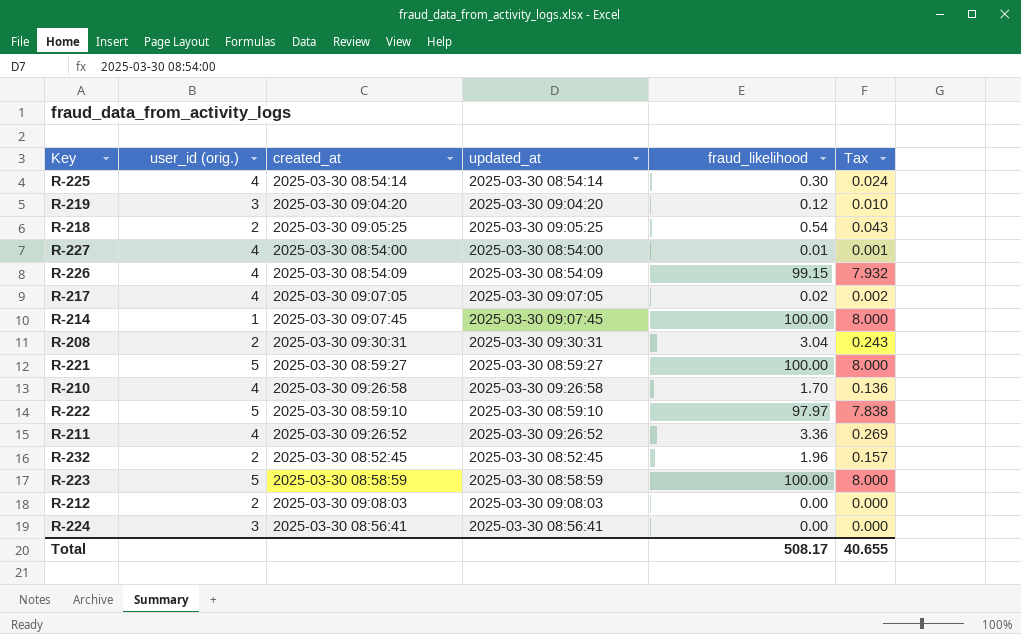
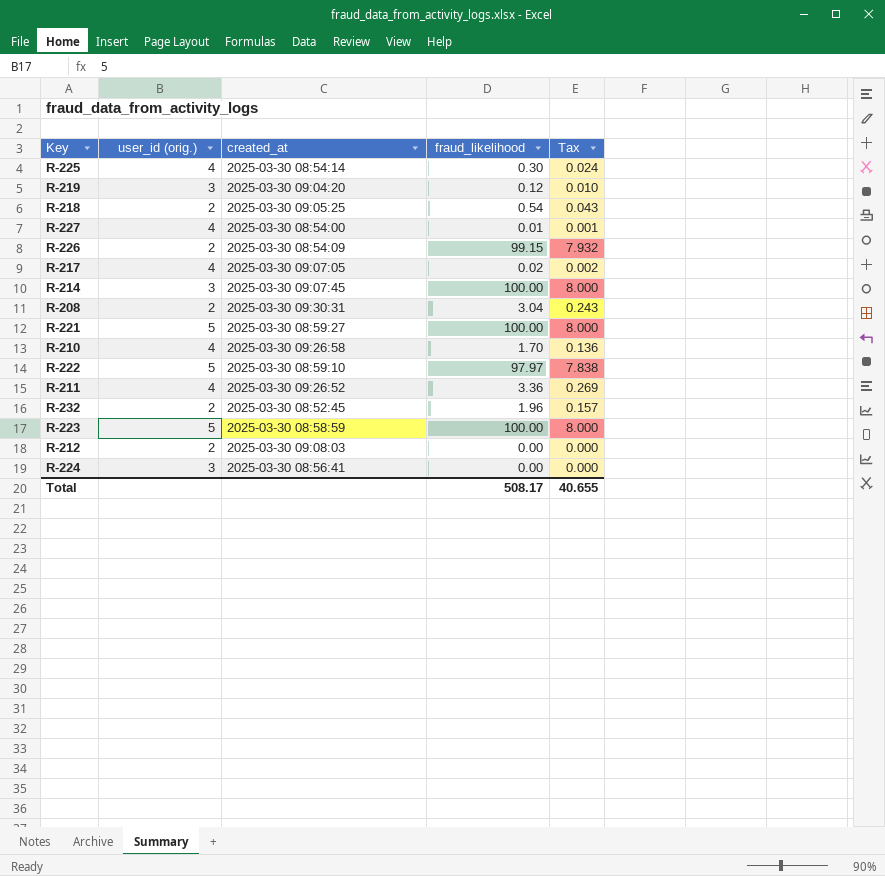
column updated_at | position: 4 -> none
R-226 | user_id (orig.): 4 -> 2
R-214 | user_id (orig.): 1 -> 3

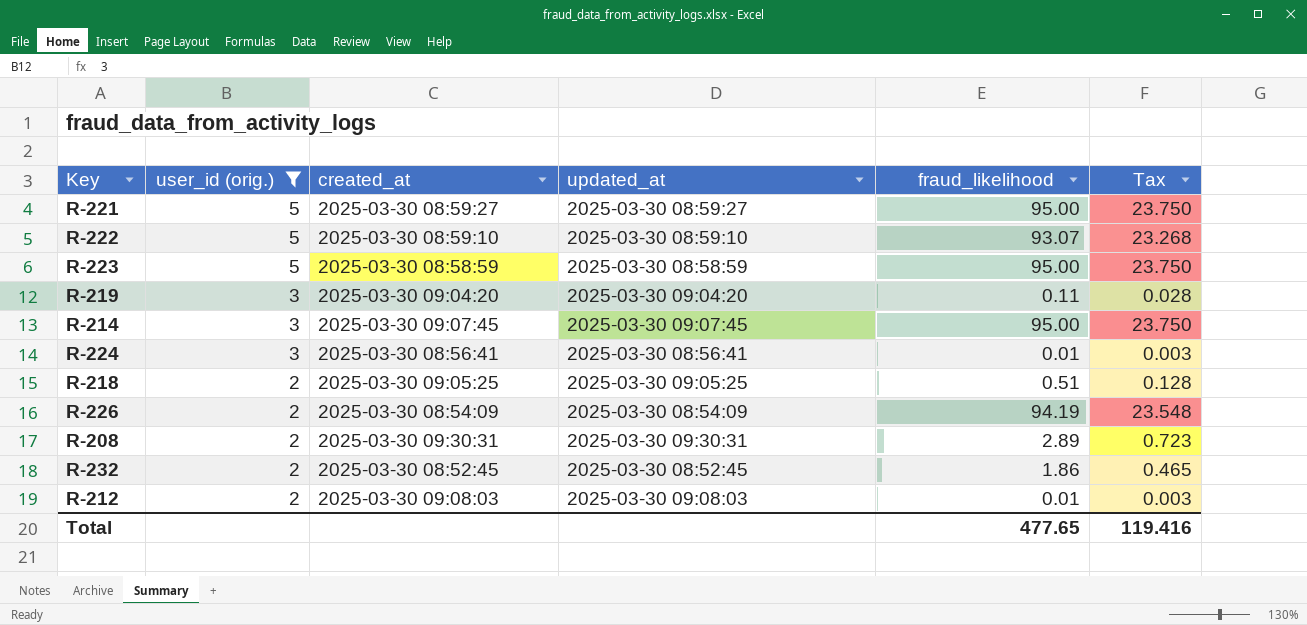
filter: none -> user_id (orig.) != 4
row order: none -> user_id (orig.) descending
column updated_at | position: none -> 4
column Tax | formula: [fraud_likelihood] * 0.08 -> [fraud_likelihood] * 0.25
R-221 | fraud_likelihood: 100.00 -> 95.00
R-222 | fraud_likelihood: 97.97 -> 93.07
R-223 | fraud_likelihood: 100.00 -> 95.00
R-219 | fraud_likelihood: 0.12 -> 0.11
R-214 | fraud_likelihood: 100.00 -> 95.00
R-224 | fraud_likelihood: 0.00 -> 0.01
R-218 | fraud_likelihood: 0.54 -> 0.51
R-226 | fraud_likelihood: 99.15 -> 94.19
R-208 | fraud_likelihood: 3.04 -> 2.89
R-232 | fraud_likelihood: 1.96 -> 1.86
R-212 | fraud_likelihood: 0.00 -> 0.01
Total | fraud_likelihood: 508.17 -> 477.65
Total | Tax: 40.655 -> 119.416

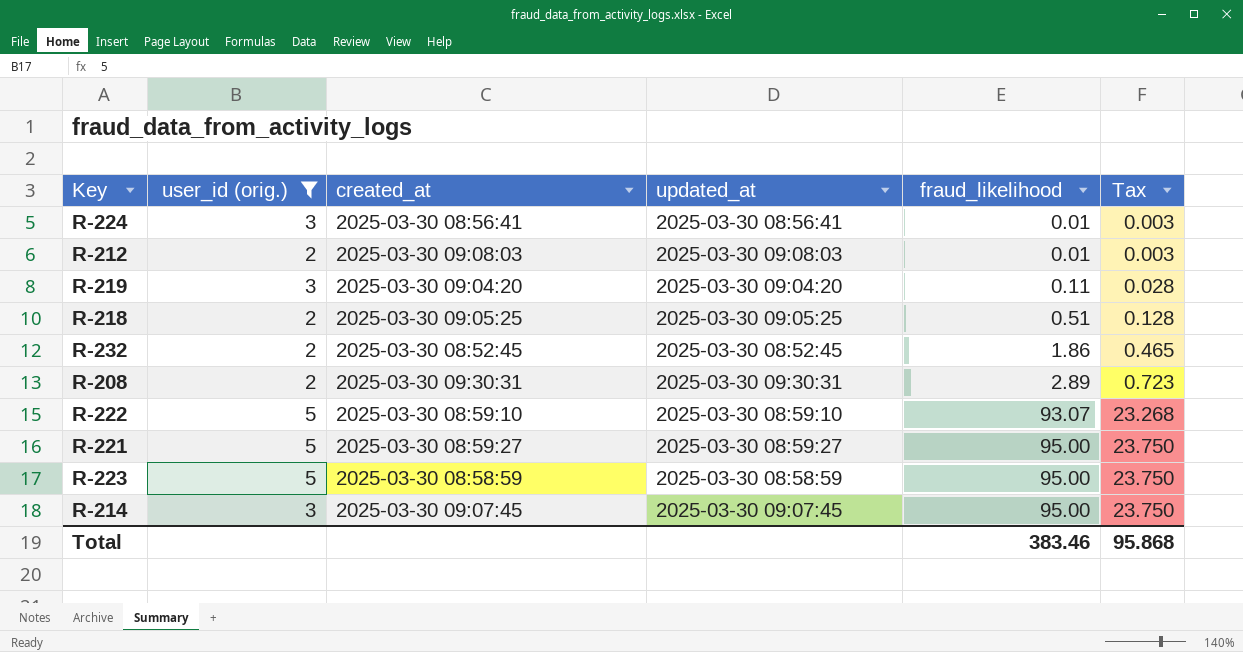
row order: user_id (orig.) descending -> fraud_likelihood ascending
row R-226: 2 | 2025-03-30 08:54:09 | 2025-03-30 08:54:09 | 94.19 | 23.548 -> none
Total | fraud_likelihood: 477.65 -> 383.46
Total | Tax: 119.416 -> 95.868

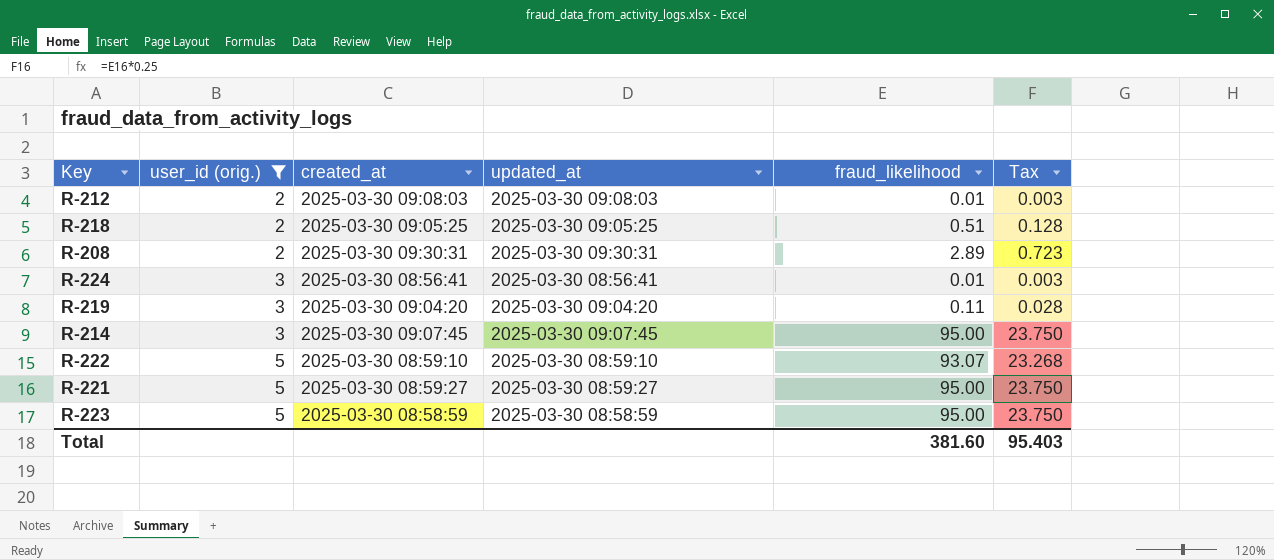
row order: fraud_likelihood ascending -> user_id (orig.) ascending
row R-232: 2 | 2025-03-30 08:52:45 | 2025-03-30 08:52:45 | 1.86 | 0.465 -> none
Total | fraud_likelihood: 383.46 -> 381.60
Total | Tax: 95.868 -> 95.403

